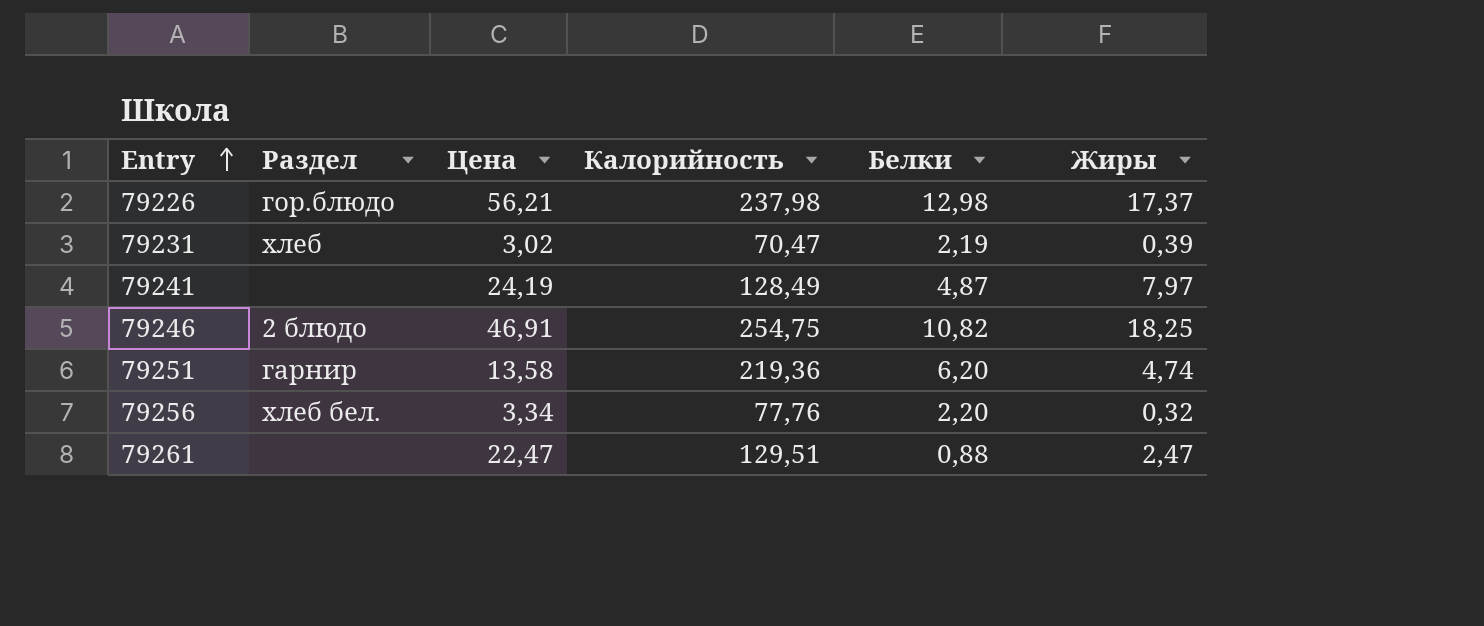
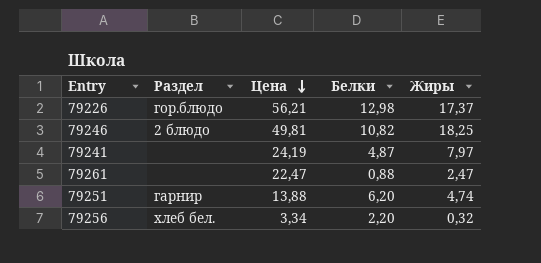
row order: Entry ascending -> Цена descending
column Калорийность | position: 4 -> none
row 79231: хлеб | 3,02 | 70,47 | 2,19 | 0,39 -> none
79246 | Цена: 46,91 -> 49,81
79251 | Цена: 13,58 -> 13,88

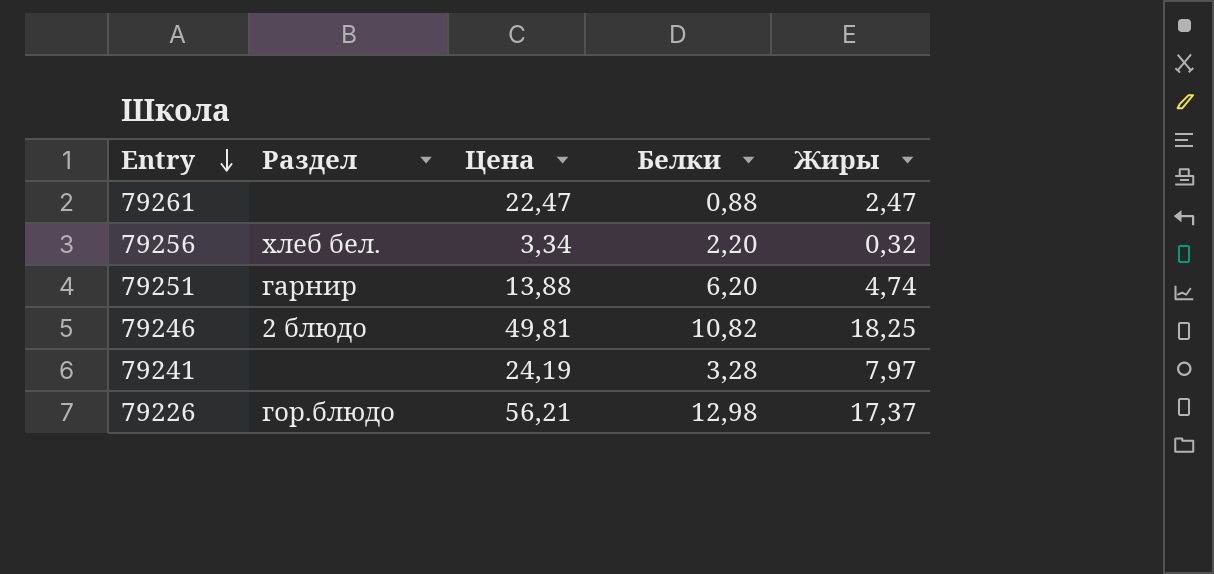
row order: Цена descending -> Entry descending
79241 | Белки: 4,87 -> 3,28

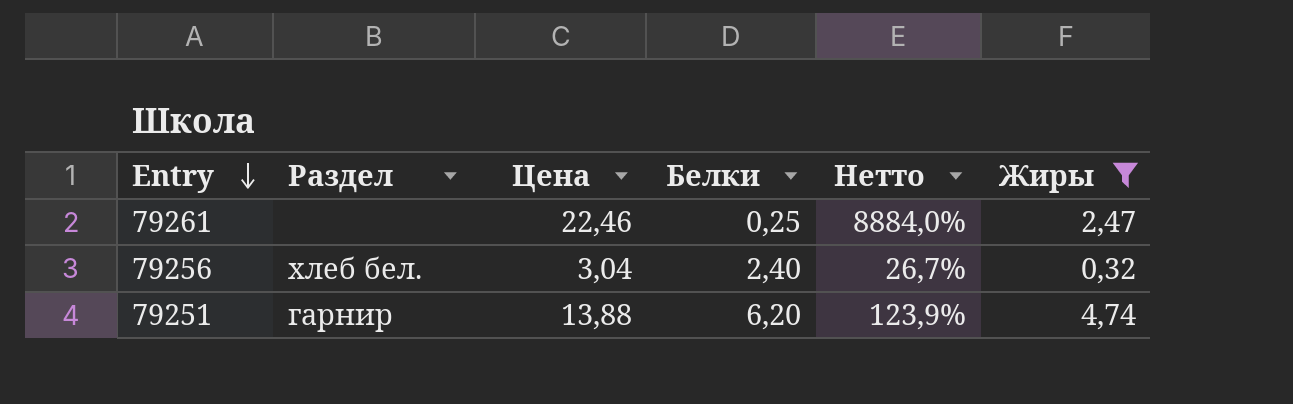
filter: none -> Жиры <= 4,74
column Нетто | formula: none -> ([Цена] - [Белки]) / [Белки]
79261 | Цена: 22,47 -> 22,46
79261 | Белки: 0,88 -> 0,25
79256 | Цена: 3,34 -> 3,04
79256 | Белки: 2,20 -> 2,40

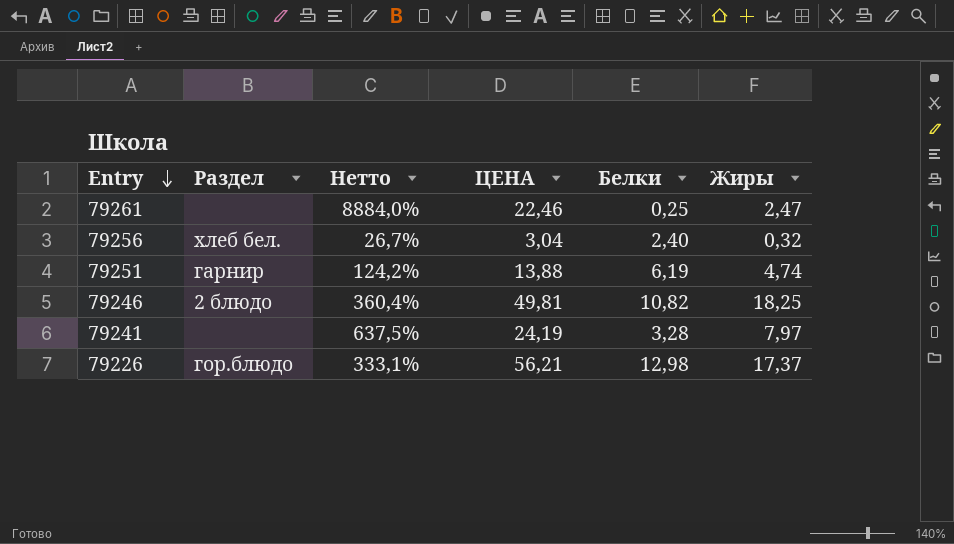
filter: Жиры <= 4,74 -> none
column Нетто | position: 5 -> 3
column name: Цена -> ЦЕНА
79251 | Нетто: 123,9% -> 124,2%
79251 | Белки: 6,20 -> 6,19

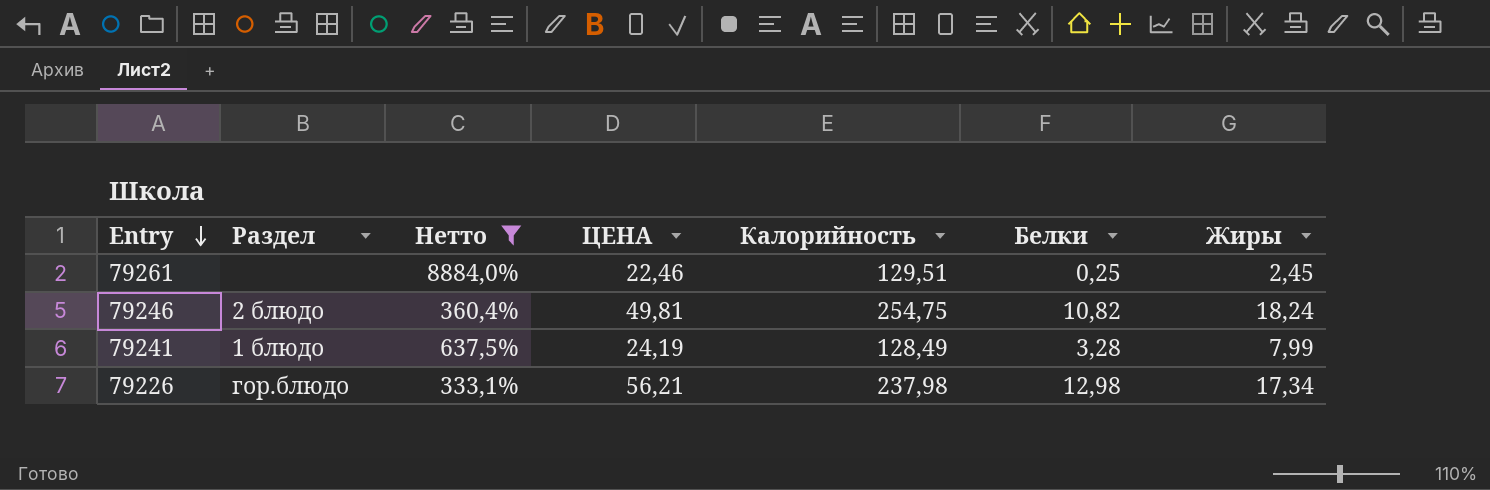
filter: none -> Нетто >= 333,1%
column Калорийность | position: none -> 5
79261 | Жиры: 2,47 -> 2,45
79246 | Жиры: 18,25 -> 18,24
79241 | Раздел: none -> 1 блюдо
79241 | Жиры: 7,97 -> 7,99
79226 | Жиры: 17,37 -> 17,34

